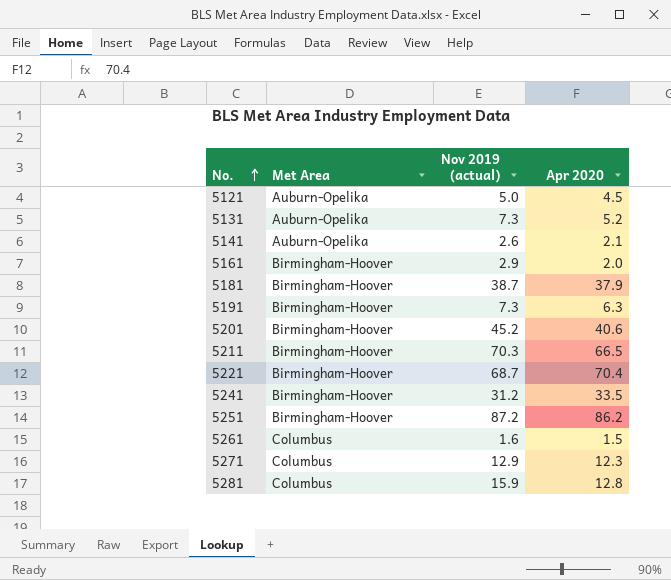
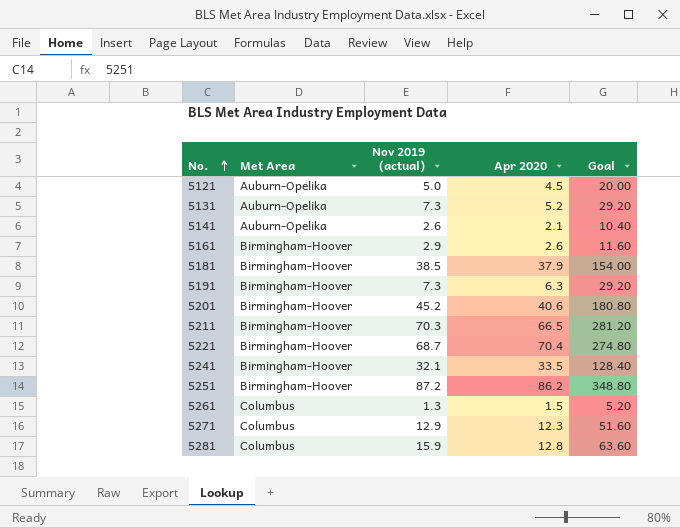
column Goal | formula: none -> [Nov 2019 (actual)] * 4
5161 | Apr 2020: 2.0 -> 2.6
5181 | Nov 2019 (actual): 38.7 -> 38.5
5241 | Nov 2019 (actual): 31.2 -> 32.1
5261 | Nov 2019 (actual): 1.6 -> 1.3

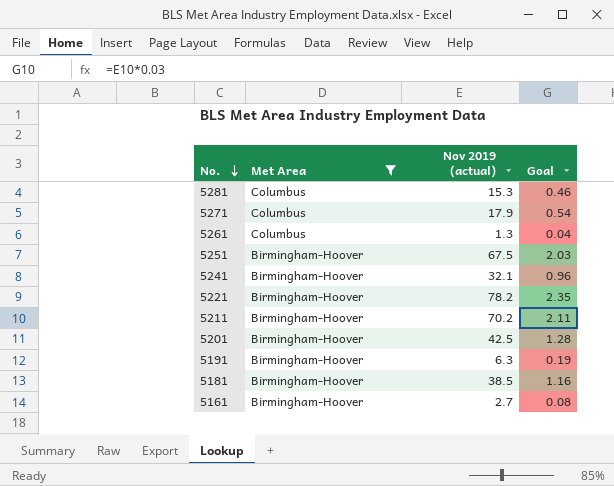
filter: none -> Met Area != Auburn-Opelika
row order: No. ascending -> No. descending
column Apr 2020 | position: 4 -> none
column Goal | formula: [Nov 2019 (actual)] * 4 -> [Nov 2019 (actual)] * 0.03
5281 | Nov 2019 (actual): 15.9 -> 15.3
5271 | Nov 2019 (actual): 12.9 -> 17.9
5251 | Nov 2019 (actual): 87.2 -> 67.5
5221 | Nov 2019 (actual): 68.7 -> 78.2
5211 | Nov 2019 (actual): 70.3 -> 70.2
5201 | Nov 2019 (actual): 45.2 -> 42.5
5191 | Nov 2019 (actual): 7.3 -> 6.3
5161 | Nov 2019 (actual): 2.9 -> 2.7

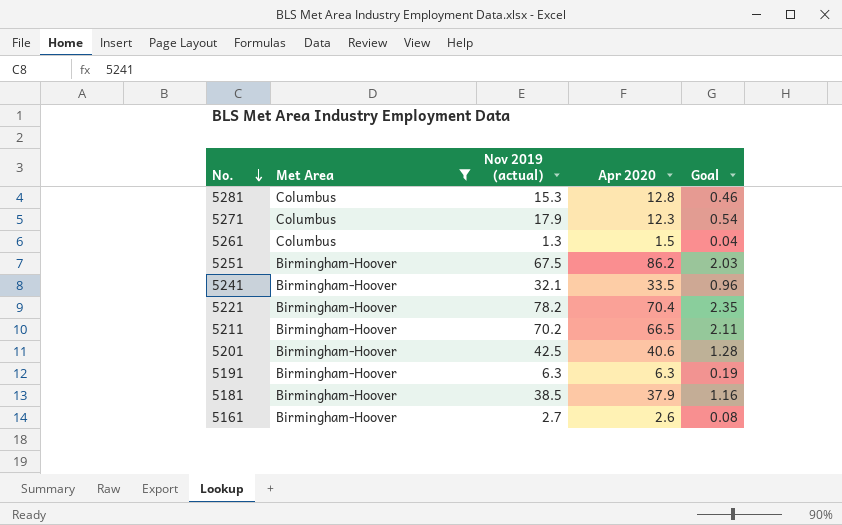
column Apr 2020 | position: none -> 4

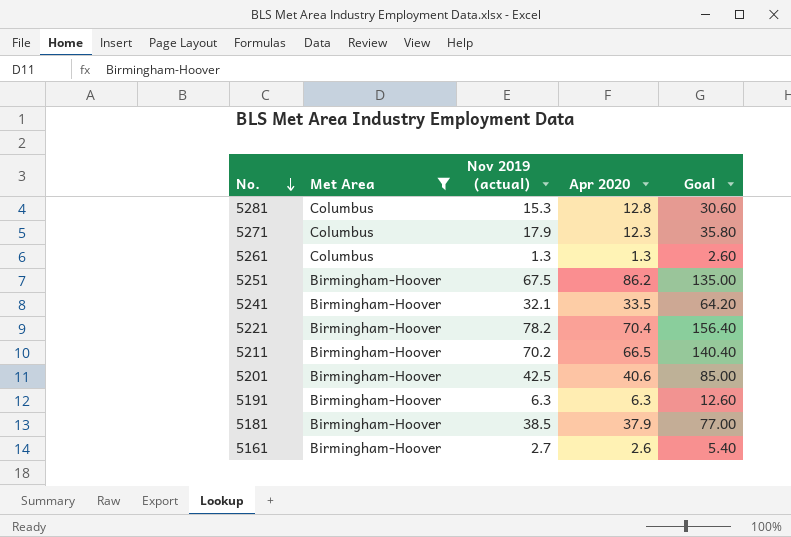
column Goal | formula: [Nov 2019 (actual)] * 0.03 -> [Nov 2019 (actual)] * 2
5261 | Apr 2020: 1.5 -> 1.3

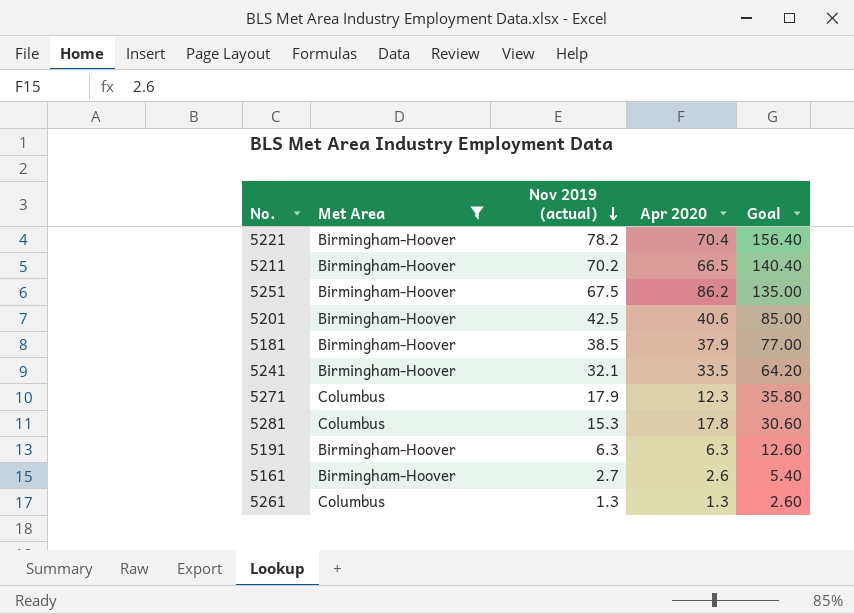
row order: No. descending -> Nov 2019 (actual) descending
5281 | Apr 2020: 12.8 -> 17.8

